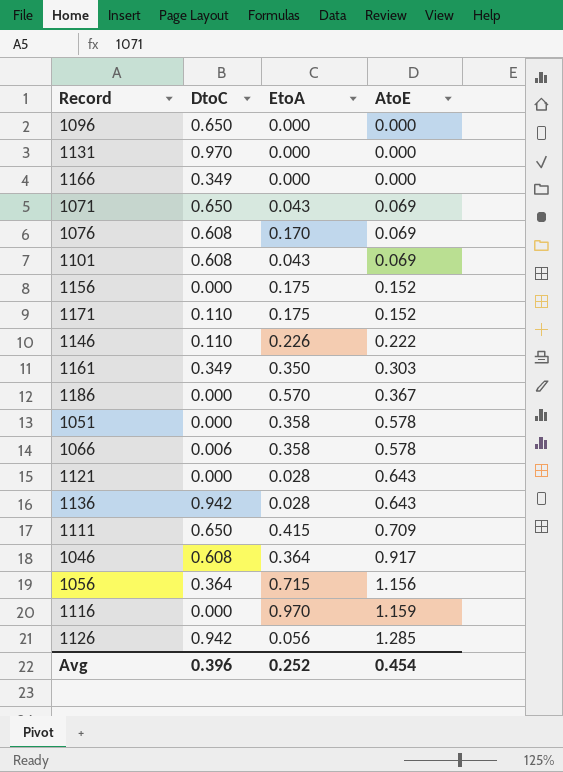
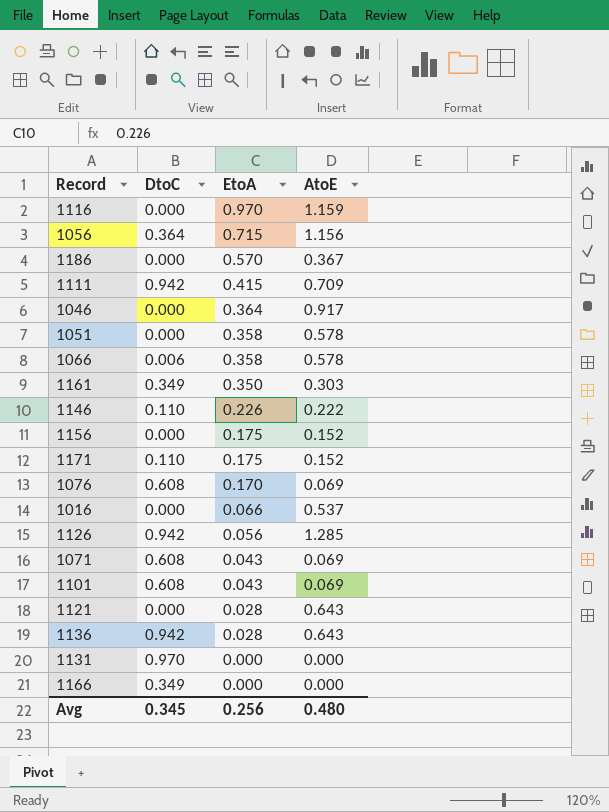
row order: AtoE ascending -> EtoA descending
row 1096: 0.650 | 0.000 | 0.000 -> none
1111 | DtoC: 0.650 -> 0.942
1046 | DtoC: 0.608 -> 0.000
row 1016: none -> 0.000 | 0.066 | 0.537
1071 | DtoC: 0.650 -> 0.608
Avg | DtoC: 0.396 -> 0.345
Avg | EtoA: 0.252 -> 0.256
Avg | AtoE: 0.454 -> 0.480

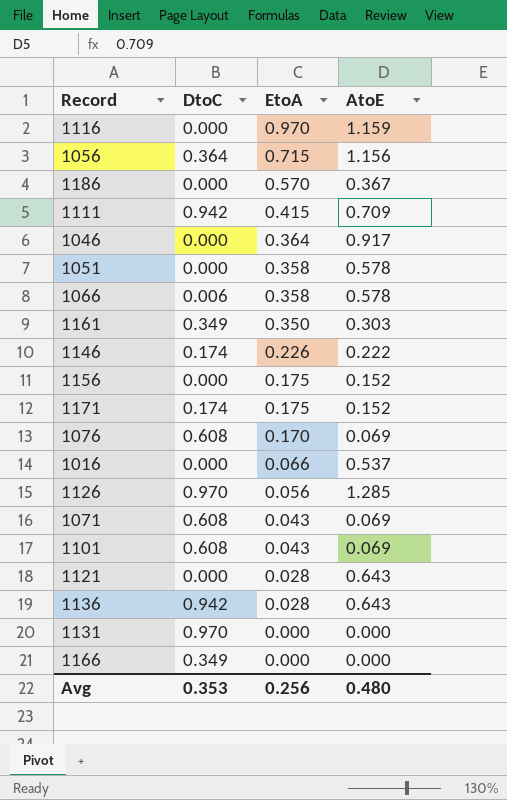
1146 | DtoC: 0.110 -> 0.174
1171 | DtoC: 0.110 -> 0.174
1126 | DtoC: 0.942 -> 0.970
Avg | DtoC: 0.345 -> 0.353

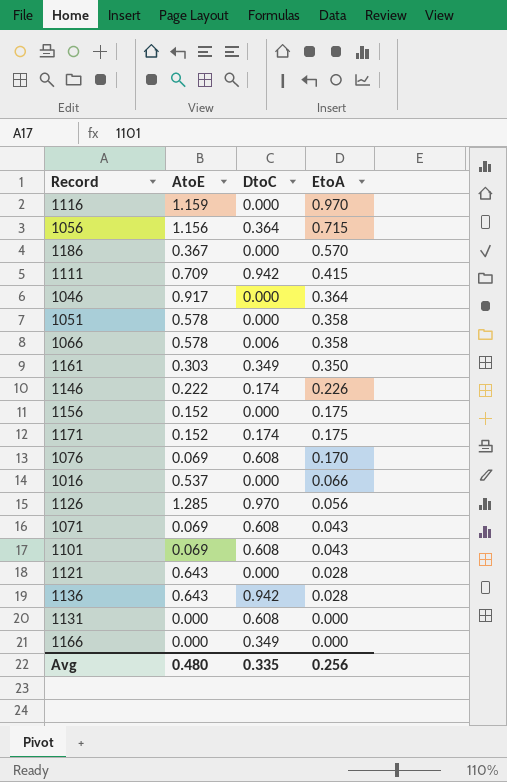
column AtoE | position: 4 -> 2
1131 | DtoC: 0.970 -> 0.608
Avg | DtoC: 0.353 -> 0.335

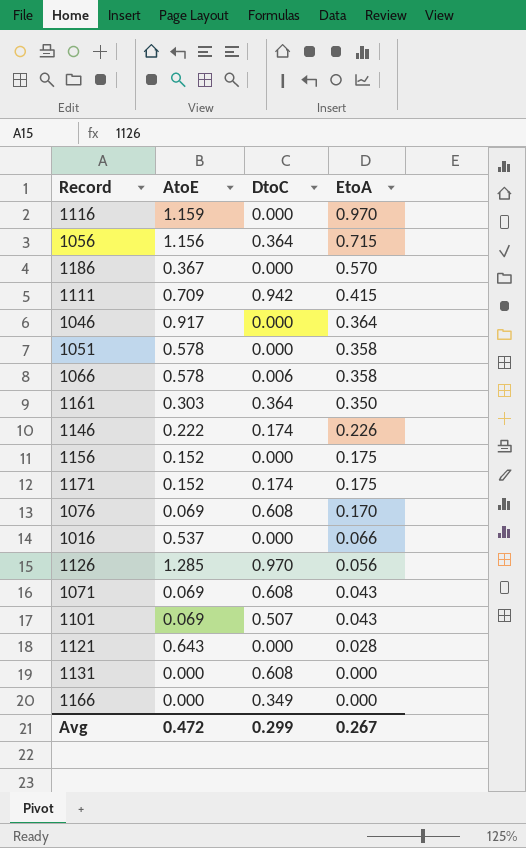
row 1136: 0.643 | 0.942 | 0.028 -> none
1161 | DtoC: 0.349 -> 0.364
1101 | DtoC: 0.608 -> 0.507
Avg | AtoE: 0.480 -> 0.472
Avg | DtoC: 0.335 -> 0.299
Avg | EtoA: 0.256 -> 0.267

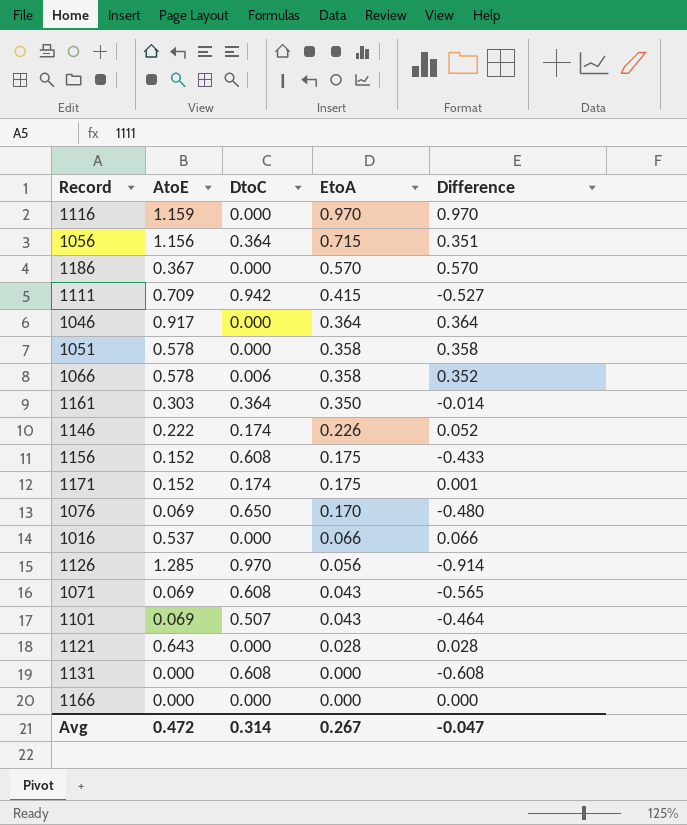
column Difference | formula: none -> [EtoA] - [DtoC]
1156 | DtoC: 0.000 -> 0.608
1076 | DtoC: 0.608 -> 0.650
1166 | DtoC: 0.349 -> 0.000
Avg | DtoC: 0.299 -> 0.314

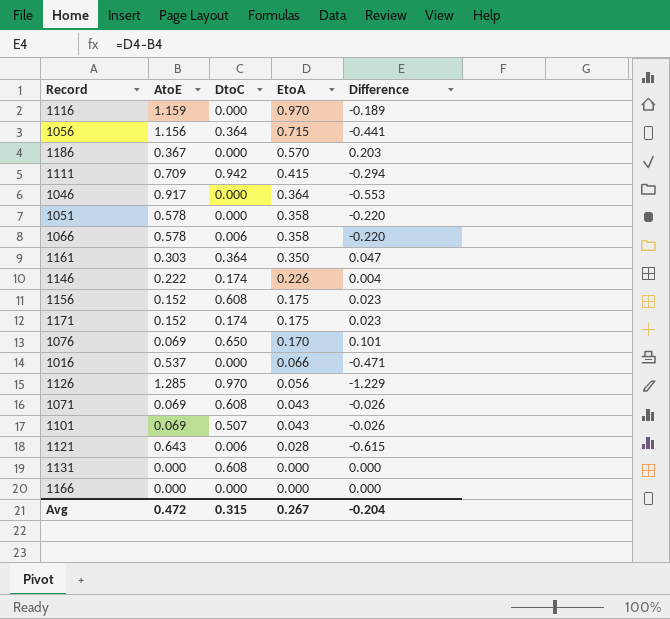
column Difference | formula: [EtoA] - [DtoC] -> [EtoA] - [AtoE]
1121 | DtoC: 0.000 -> 0.006
Avg | DtoC: 0.314 -> 0.315
Avg | Difference: -0.047 -> -0.204

